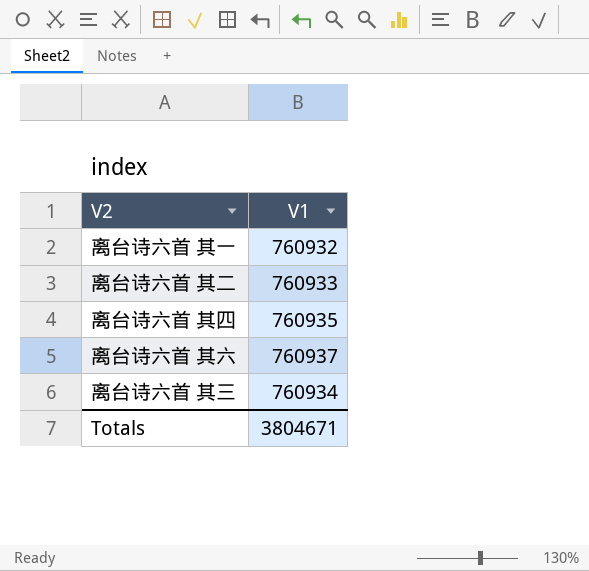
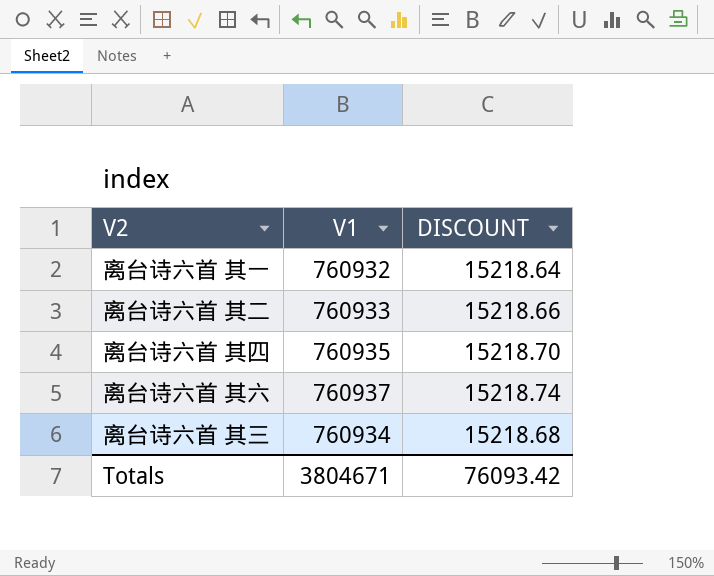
column DISCOUNT | formula: none -> [V1] * 0.02

